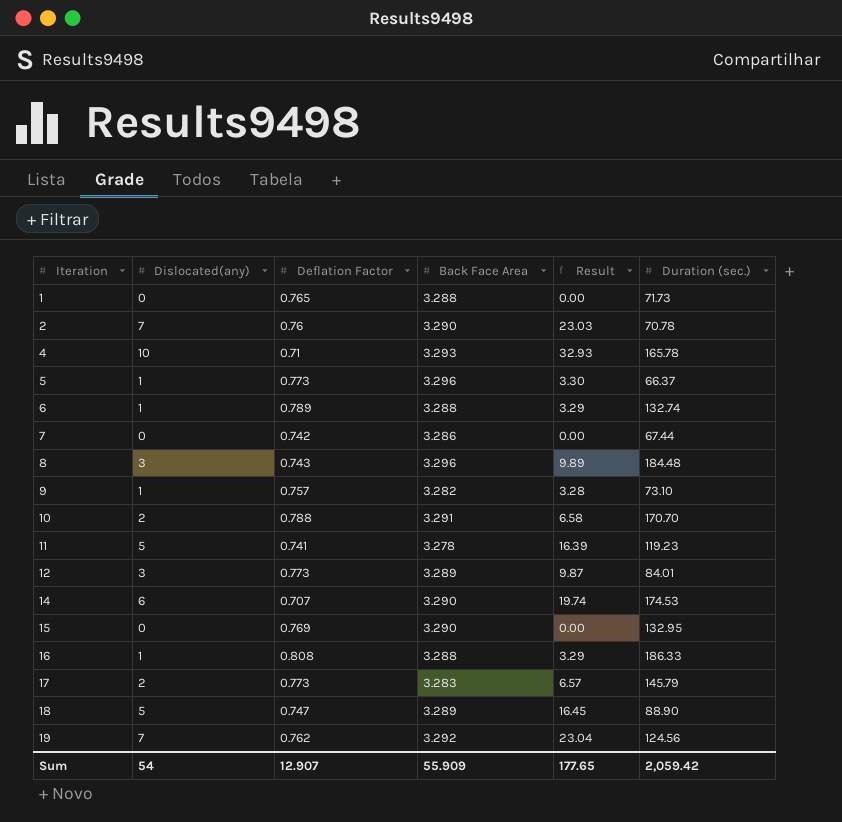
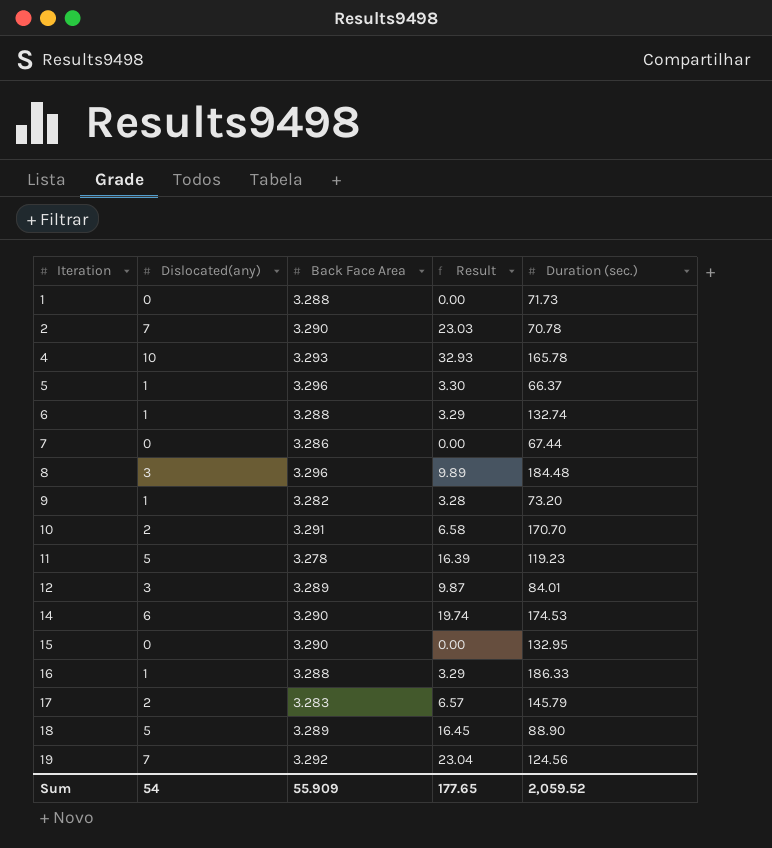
column Deflation Factor | position: 3 -> none
9 | Duration (sec.): 73.10 -> 73.20
Sum | Duration (sec.): 2,059.42 -> 2,059.52

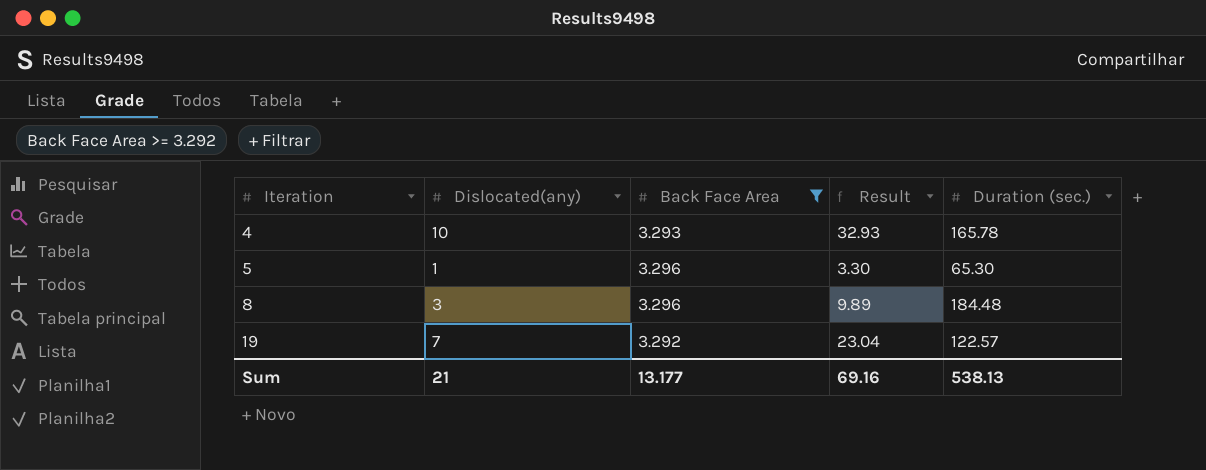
filter: none -> Back Face Area >= 3.292
5 | Duration (sec.): 66.37 -> 65.30
19 | Duration (sec.): 124.56 -> 122.57
Sum | Dislocated(any): 54 -> 21
Sum | Back Face Area: 55.909 -> 13.177
Sum | Result: 177.65 -> 69.16
Sum | Duration (sec.): 2,059.52 -> 538.13

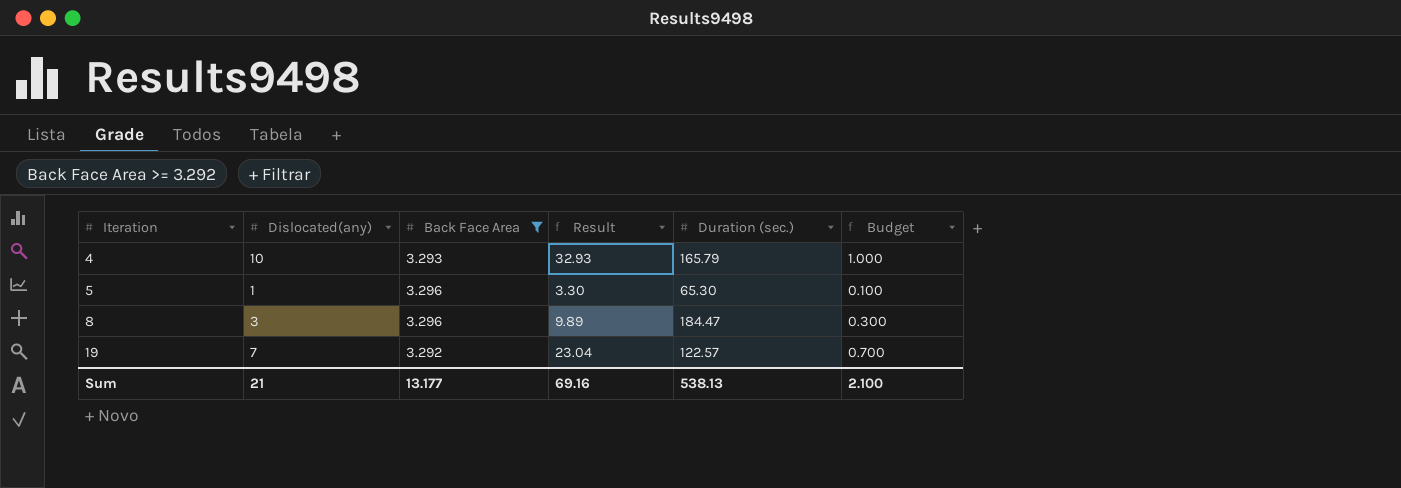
column Budget | formula: none -> [Dislocated(any)] * 0.1
4 | Duration (sec.): 165.78 -> 165.79
8 | Duration (sec.): 184.48 -> 184.47

